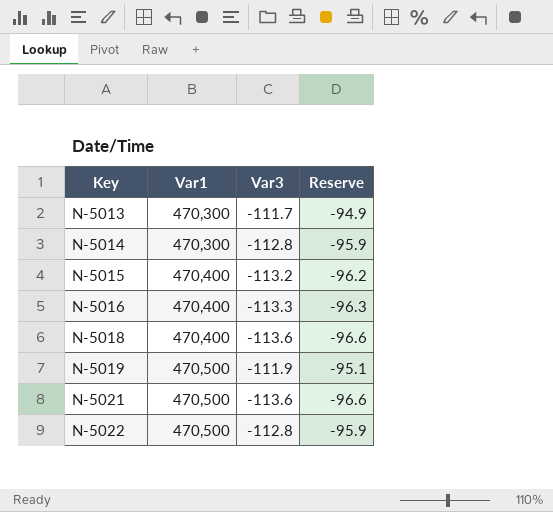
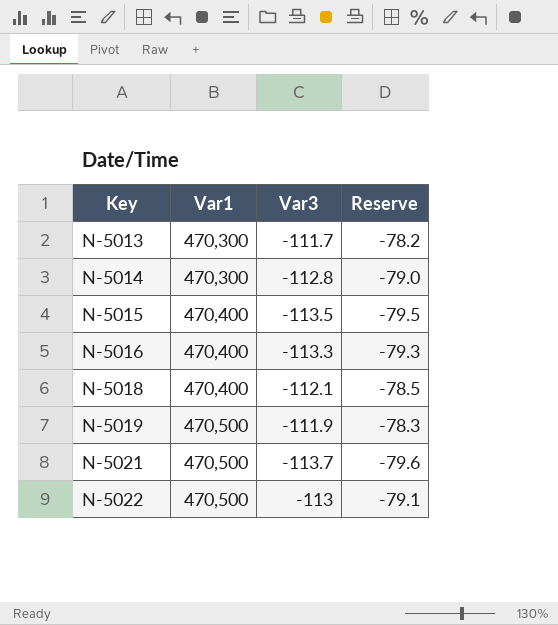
column Reserve | formula: [Var3] * 0.85 -> [Var3] * 0.7
N-5015 | Var3: -113.2 -> -113.5
N-5018 | Var3: -113.6 -> -112.1
N-5021 | Var3: -113.6 -> -113.7
N-5022 | Var3: -112.8 -> -113

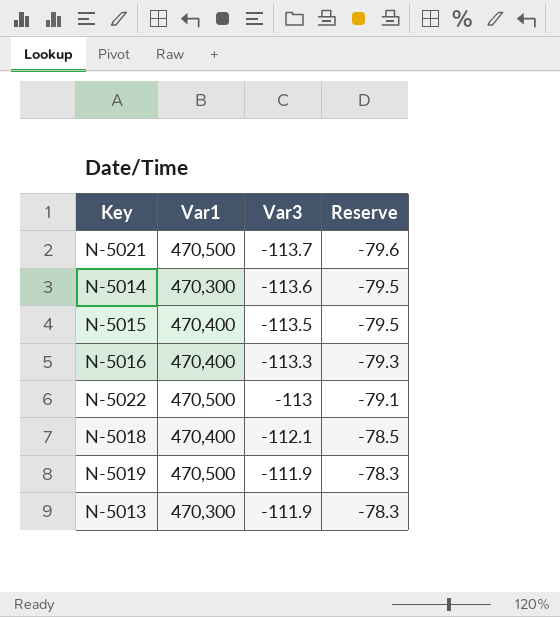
row order: Key ascending -> Var3 ascending
N-5014 | Var3: -112.8 -> -113.6
N-5014 | Reserve: -79.0 -> -79.5
N-5013 | Var3: -111.7 -> -111.9
N-5013 | Reserve: -78.2 -> -78.3

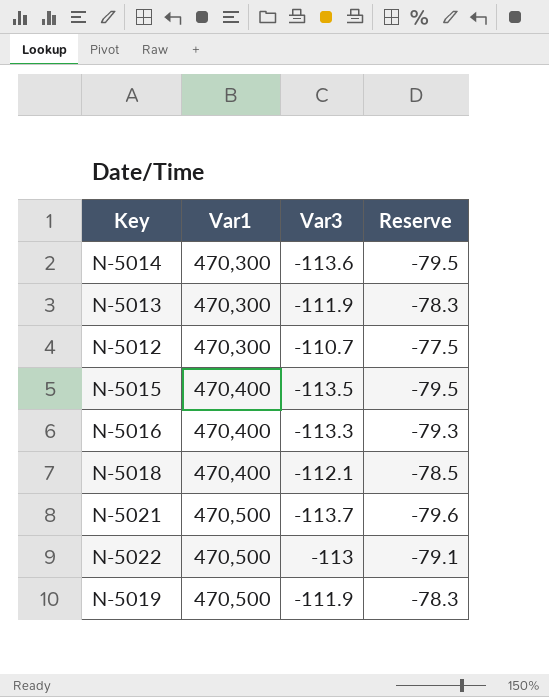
row order: Var3 ascending -> Var1 ascending
row N-5012: none -> 470,300 | -110.7 | -77.5

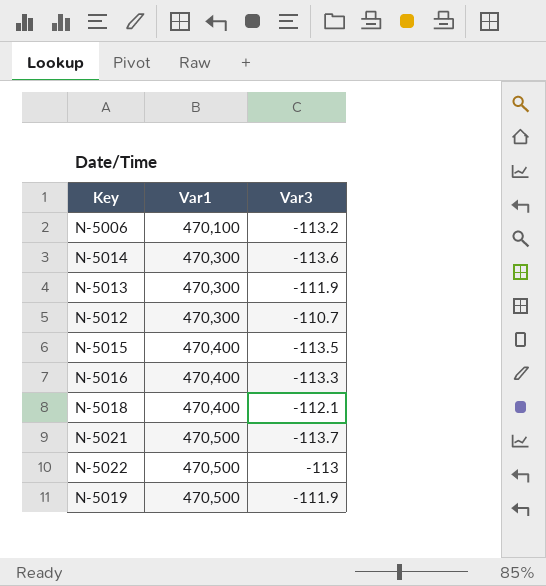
column Reserve | formula: [Var3] * 0.7 -> none
row N-5006: none -> 470,100 | -113.2

